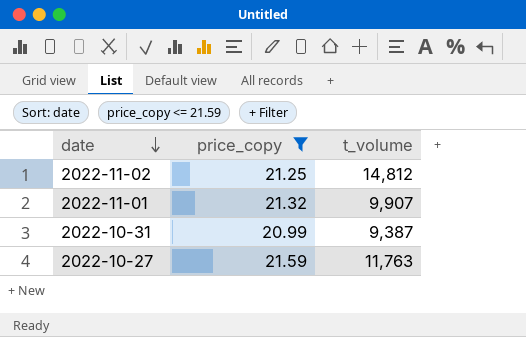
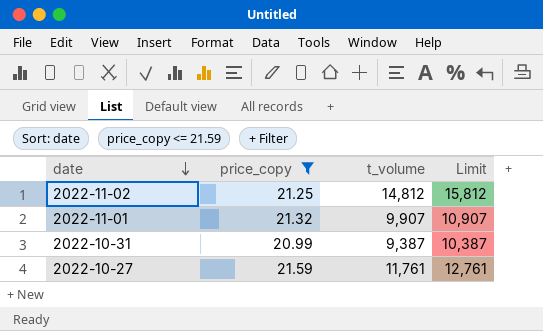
column Limit | formula: none -> [t_volume] + 1000
2022-10-27 | t_volume: 11,763 -> 11,761

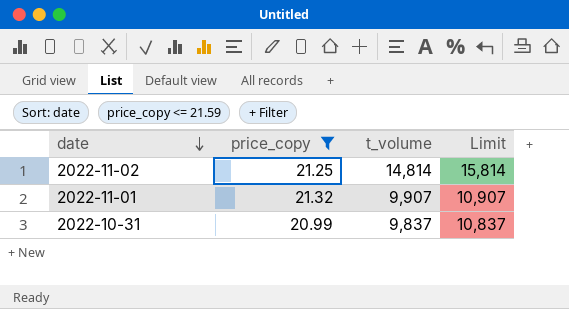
row 2022-10-27: 21.59 | 11,761 | 12,761 -> none
2022-11-02 | t_volume: 14,812 -> 14,814
2022-11-02 | Limit: 15,812 -> 15,814
2022-10-31 | t_volume: 9,387 -> 9,837
2022-10-31 | Limit: 10,387 -> 10,837

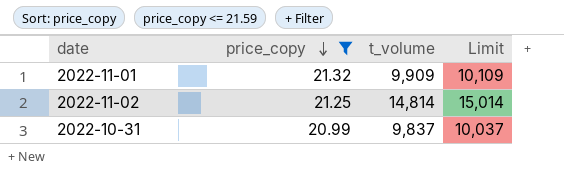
row order: date descending -> price_copy descending
column Limit | formula: [t_volume] + 1000 -> [t_volume] + 200
2022-11-01 | t_volume: 9,907 -> 9,909

